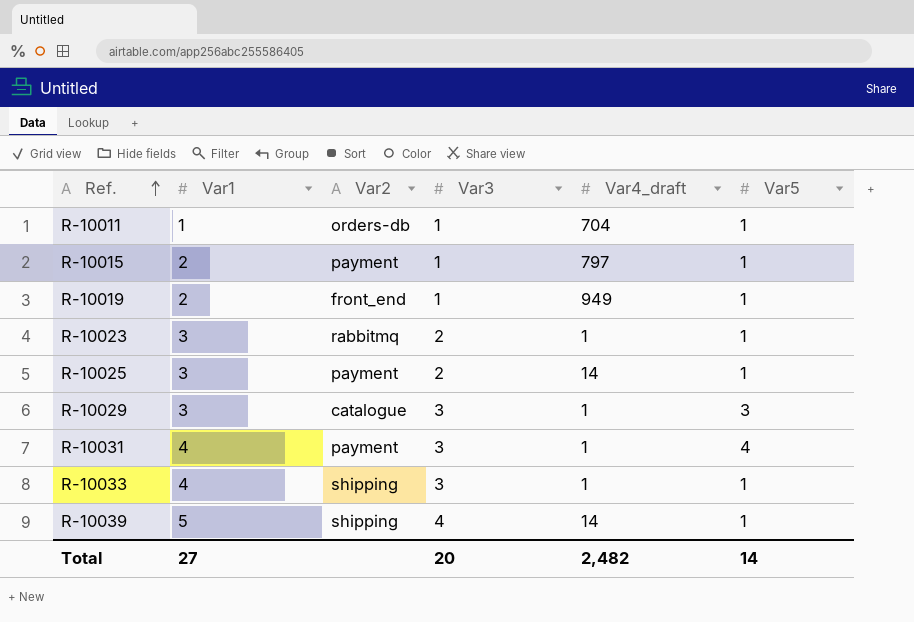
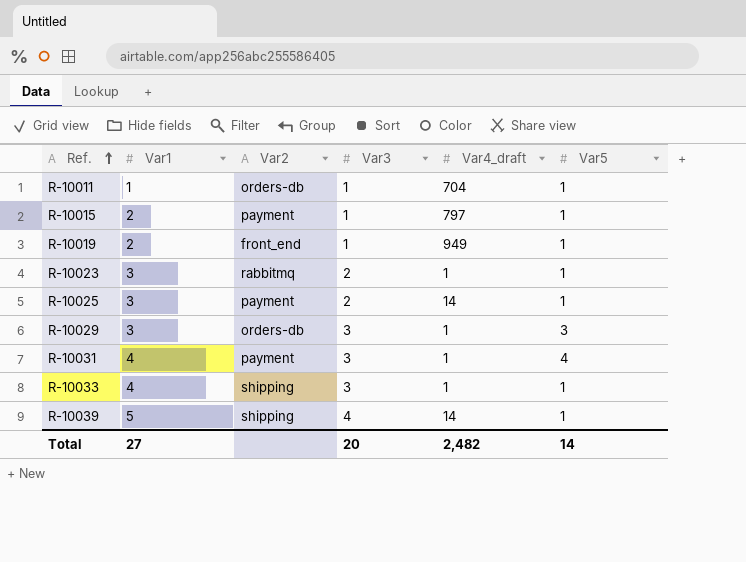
R-10029 | Var2: catalogue -> orders-db

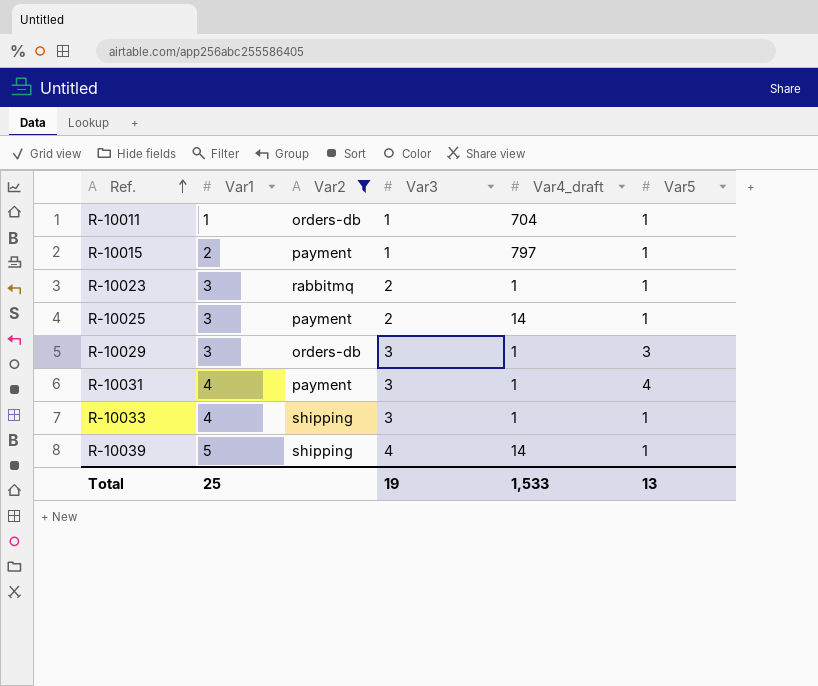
filter: none -> Var2 != front_end
Total | Var1: 27 -> 25
Total | Var3: 20 -> 19
Total | Var4_draft: 2,482 -> 1,533
Total | Var5: 14 -> 13

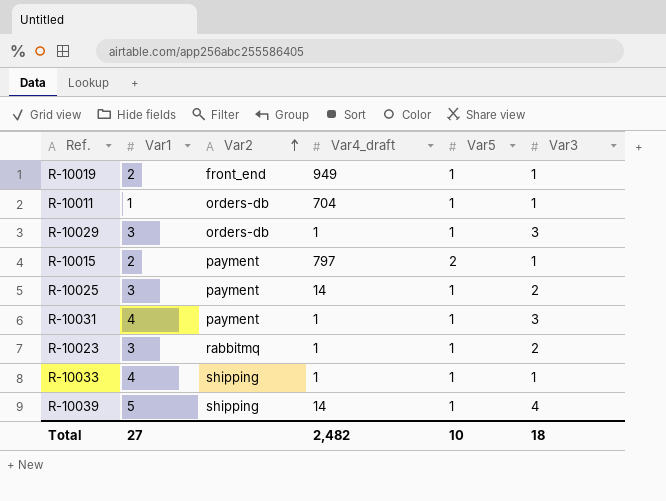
filter: Var2 != front_end -> none
row order: Ref. ascending -> Var2 ascending
column Var3 | position: 4 -> 6
R-10029 | Var5: 3 -> 1
R-10015 | Var5: 1 -> 2
R-10031 | Var5: 4 -> 1
R-10033 | Var3: 3 -> 1
Total | Var1: 25 -> 27
Total | Var4_draft: 1,533 -> 2,482
Total | Var5: 13 -> 10
Total | Var3: 19 -> 18

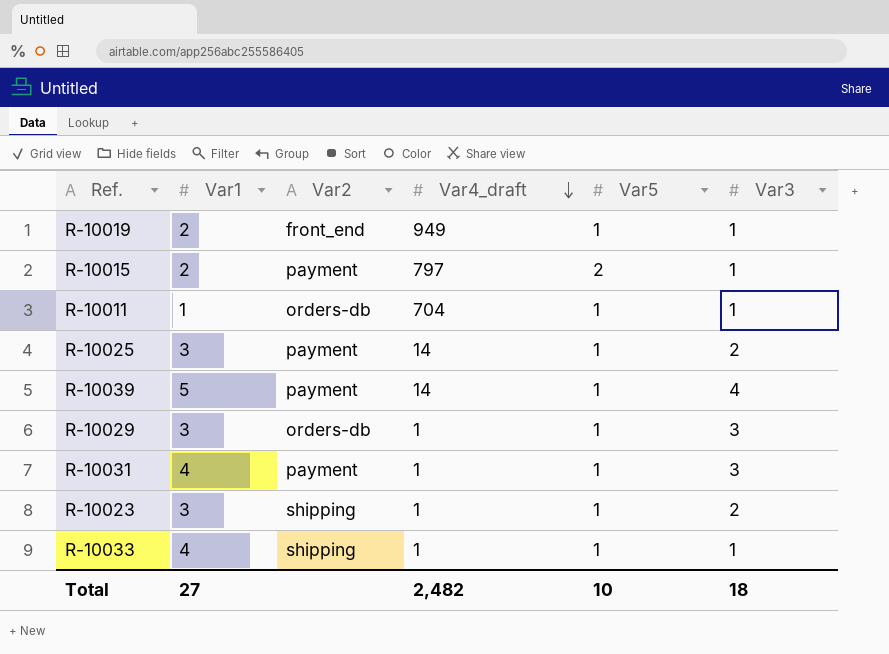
row order: Var2 ascending -> Var4_draft descending
R-10039 | Var2: shipping -> payment
R-10023 | Var2: rabbitmq -> shipping

